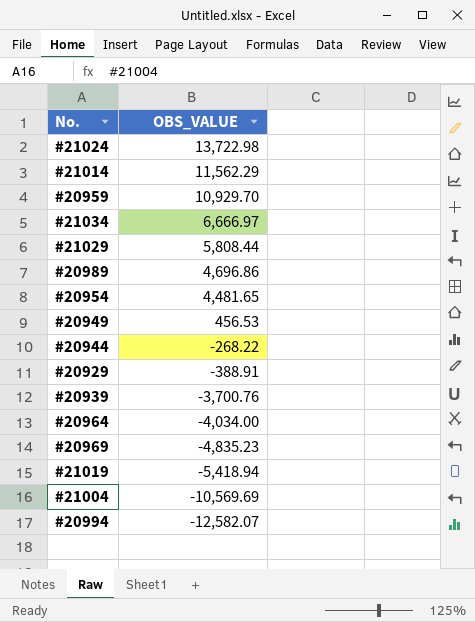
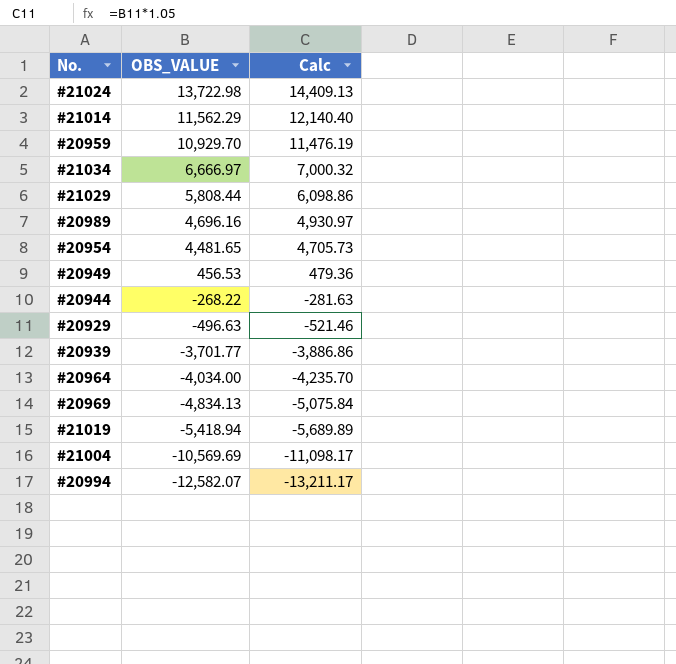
column Calc | formula: none -> [OBS_VALUE] * 1.05
#20989 | OBS_VALUE: 4,696.86 -> 4,696.16
#20929 | OBS_VALUE: -388.91 -> -496.63
#20939 | OBS_VALUE: -3,700.76 -> -3,701.77
#20969 | OBS_VALUE: -4,835.23 -> -4,834.13

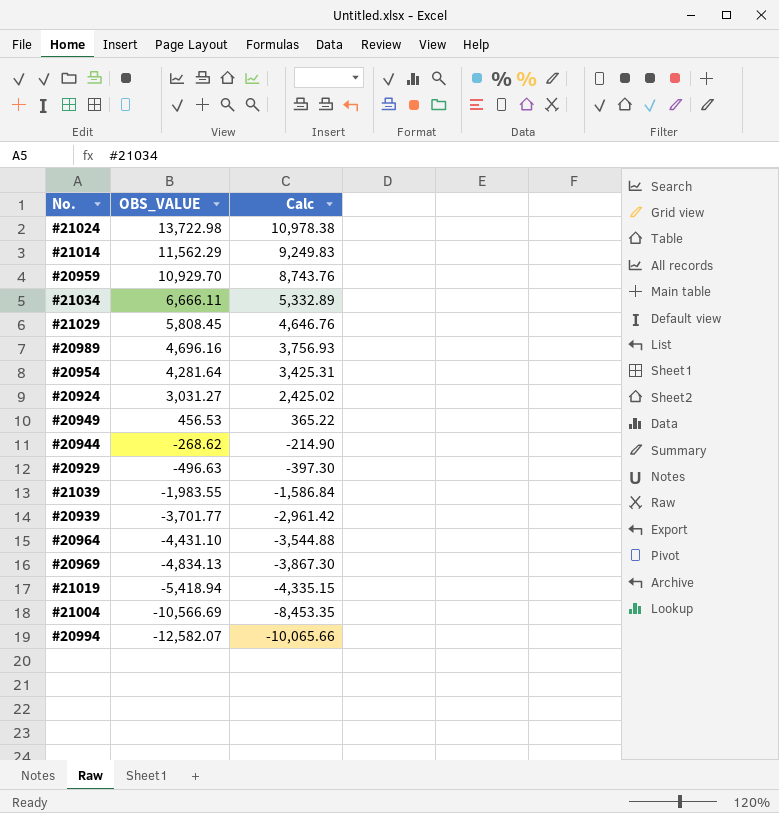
column Calc | formula: [OBS_VALUE] * 1.05 -> [OBS_VALUE] * 0.8
#21034 | OBS_VALUE: 6,666.97 -> 6,666.11
#21029 | OBS_VALUE: 5,808.44 -> 5,808.45
#20954 | OBS_VALUE: 4,481.65 -> 4,281.64
row #20924: none -> 3,031.27 | 2,425.02
#20944 | OBS_VALUE: -268.22 -> -268.62
row #21039: none -> -1,983.55 | -1,586.84
#20964 | OBS_VALUE: -4,034.00 -> -4,431.10
#21004 | OBS_VALUE: -10,569.69 -> -10,566.69

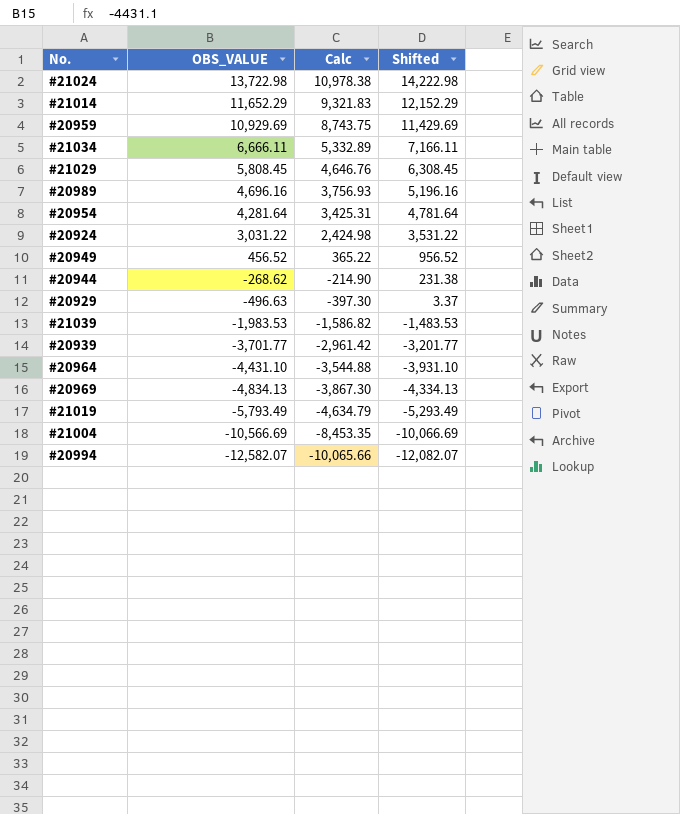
column Shifted | formula: none -> [OBS_VALUE] + 500
#21014 | OBS_VALUE: 11,562.29 -> 11,652.29
#21014 | Calc: 9,249.83 -> 9,321.83
#20959 | OBS_VALUE: 10,929.70 -> 10,929.69
#20959 | Calc: 8,743.76 -> 8,743.75
#20924 | OBS_VALUE: 3,031.27 -> 3,031.22
#20924 | Calc: 2,425.02 -> 2,424.98
#20949 | OBS_VALUE: 456.53 -> 456.52
#21039 | OBS_VALUE: -1,983.55 -> -1,983.53
#21039 | Calc: -1,586.84 -> -1,586.82
#21019 | OBS_VALUE: -5,418.94 -> -5,793.49
#21019 | Calc: -4,335.15 -> -4,634.79

